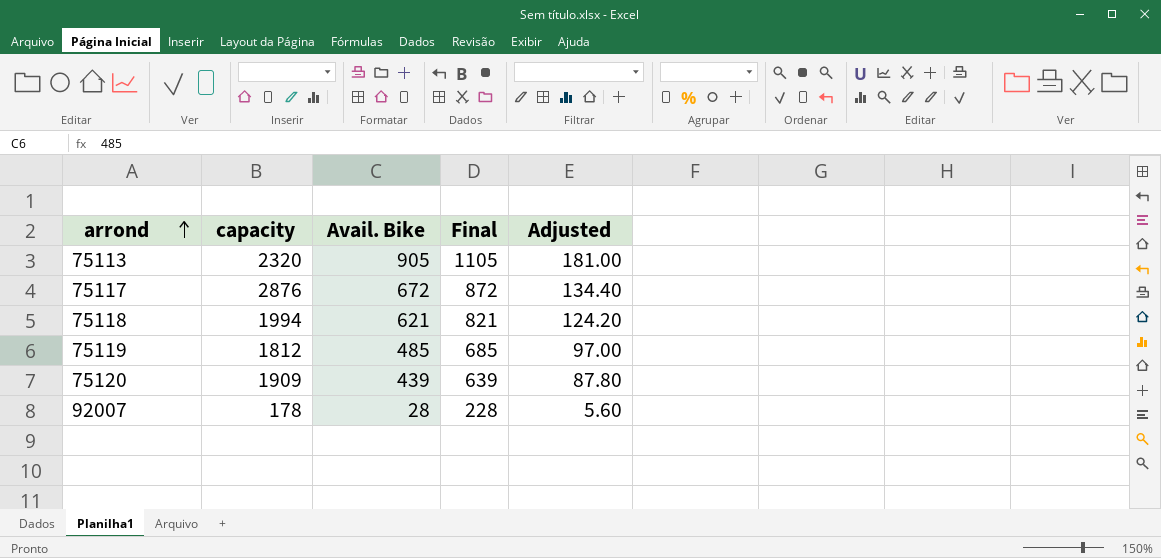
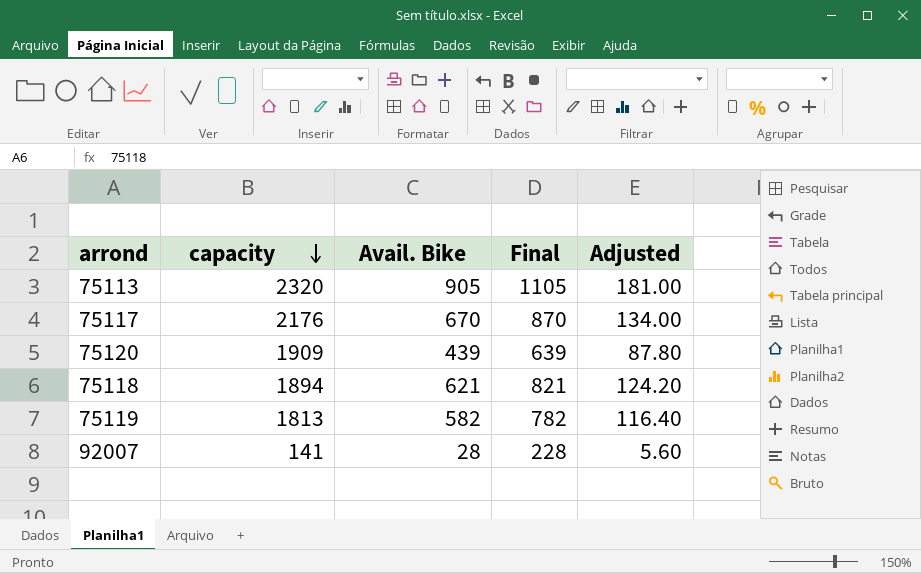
row order: arrond ascending -> capacity descending
75117 | capacity: 2876 -> 2176
75117 | Avail. Bike: 672 -> 670
75117 | Final: 872 -> 870
75117 | Adjusted: 134.40 -> 134.00
75118 | capacity: 1994 -> 1894
75119 | capacity: 1812 -> 1813
75119 | Avail. Bike: 485 -> 582
75119 | Final: 685 -> 782
75119 | Adjusted: 97.00 -> 116.40
92007 | capacity: 178 -> 141

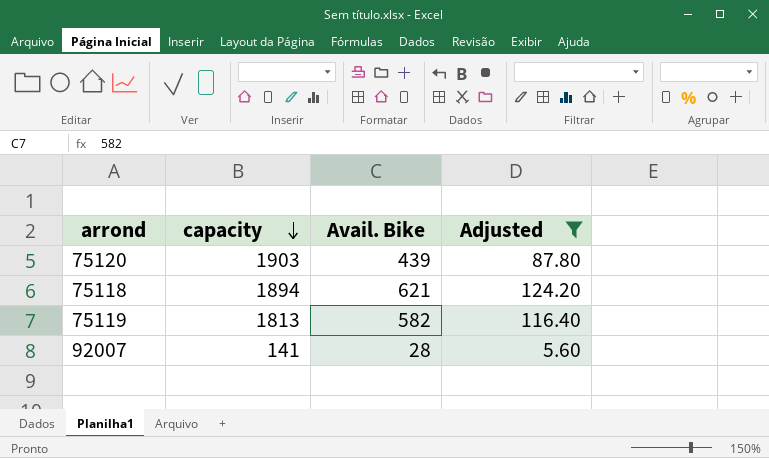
filter: none -> Adjusted <= 124.20
column Final | formula: [Avail. Bike] + 200 -> none
75120 | capacity: 1909 -> 1903

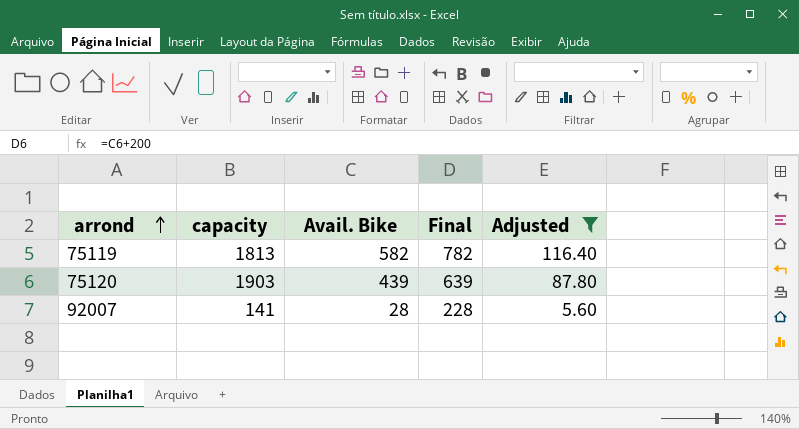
row order: capacity descending -> arrond ascending
column Final | formula: none -> [Avail. Bike] + 200
row 75118: 1894 | 621 | 124.20 -> none

